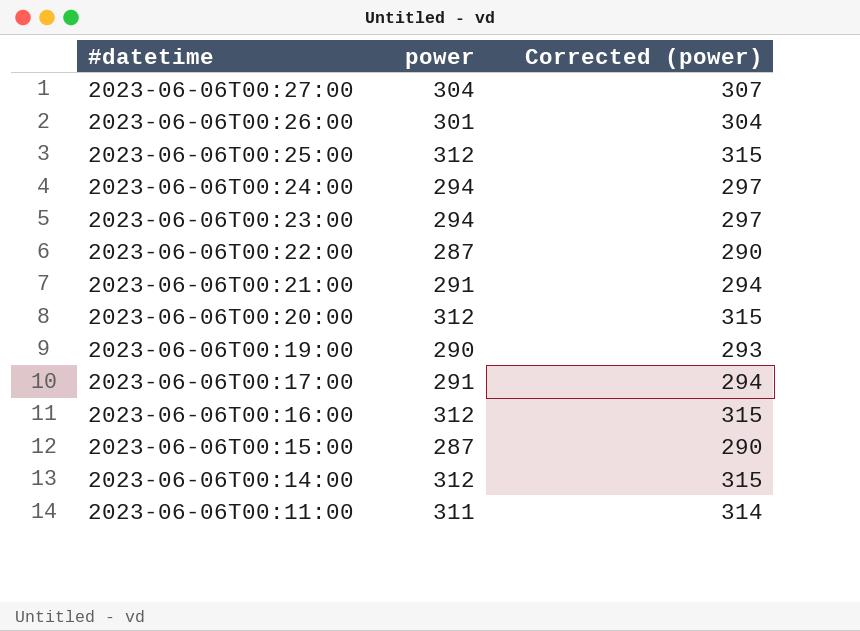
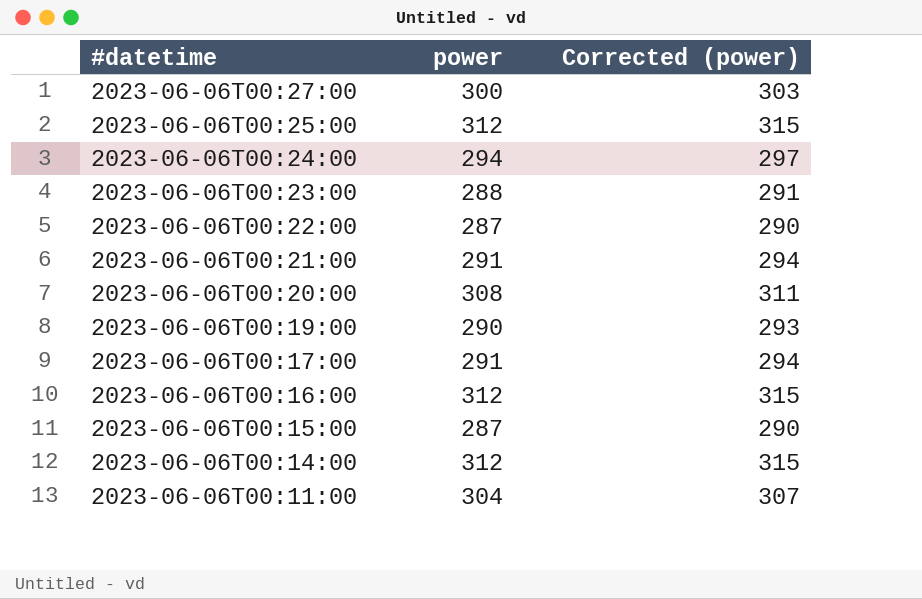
row 2023-06-06T00:26:00: 301 | 304 -> none
2023-06-06T00:27:00 | power: 304 -> 300
2023-06-06T00:27:00 | Corrected (power): 307 -> 303
2023-06-06T00:23:00 | power: 294 -> 288
2023-06-06T00:23:00 | Corrected (power): 297 -> 291
2023-06-06T00:20:00 | power: 312 -> 308
2023-06-06T00:20:00 | Corrected (power): 315 -> 311
2023-06-06T00:11:00 | power: 311 -> 304
2023-06-06T00:11:00 | Corrected (power): 314 -> 307

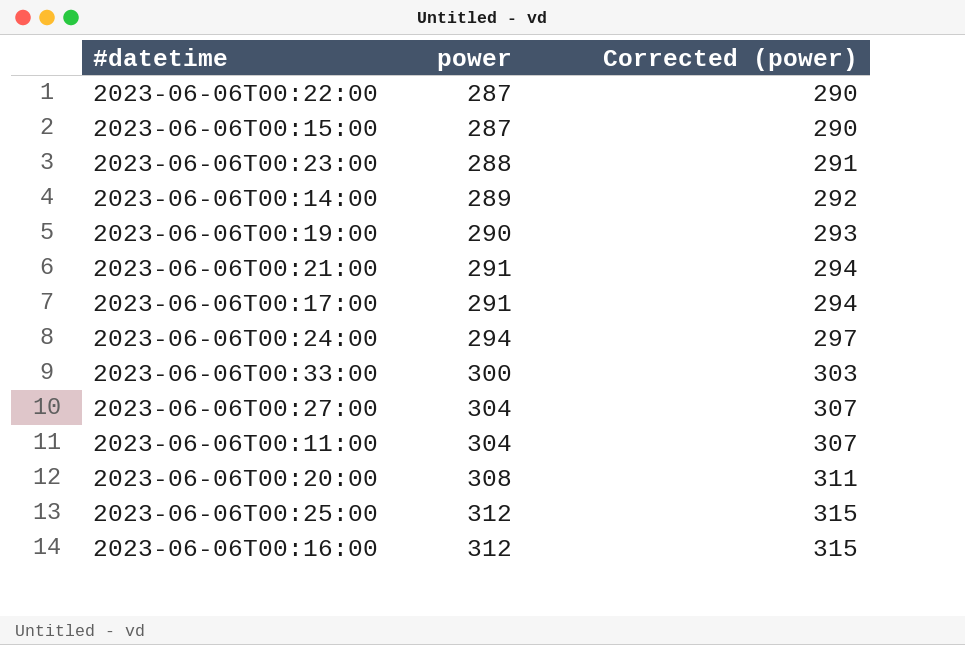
row order: #datetime descending -> power ascending
2023-06-06T00:14:00 | power: 312 -> 289
2023-06-06T00:14:00 | Corrected (power): 315 -> 292
row 2023-06-06T00:33:00: none -> 300 | 303
2023-06-06T00:27:00 | power: 300 -> 304
2023-06-06T00:27:00 | Corrected (power): 303 -> 307

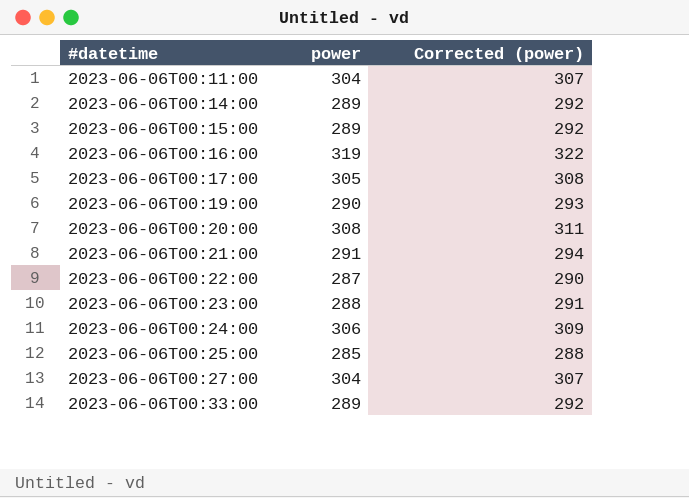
row order: power ascending -> #datetime ascending
2023-06-06T00:15:00 | power: 287 -> 289
2023-06-06T00:15:00 | Corrected (power): 290 -> 292
2023-06-06T00:16:00 | power: 312 -> 319
2023-06-06T00:16:00 | Corrected (power): 315 -> 322
2023-06-06T00:17:00 | power: 291 -> 305
2023-06-06T00:17:00 | Corrected (power): 294 -> 308
2023-06-06T00:24:00 | power: 294 -> 306
2023-06-06T00:24:00 | Corrected (power): 297 -> 309
2023-06-06T00:25:00 | power: 312 -> 285
2023-06-06T00:25:00 | Corrected (power): 315 -> 288
2023-06-06T00:33:00 | power: 300 -> 289
2023-06-06T00:33:00 | Corrected (power): 303 -> 292

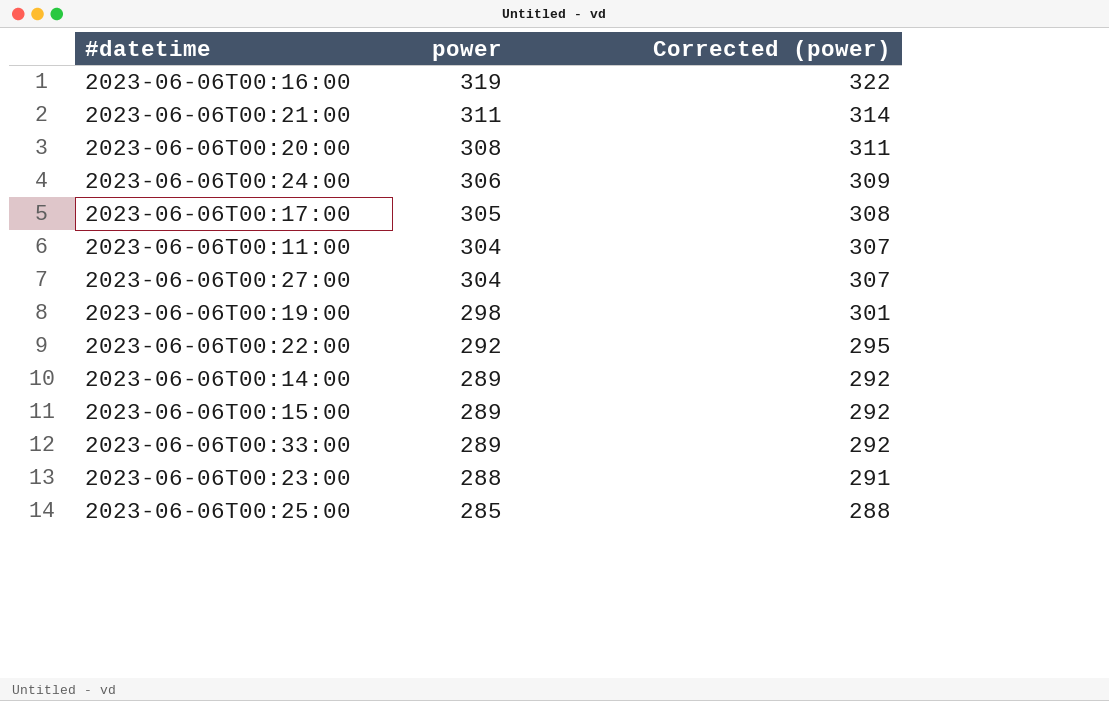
row order: #datetime ascending -> power descending
2023-06-06T00:21:00 | power: 291 -> 311
2023-06-06T00:21:00 | Corrected (power): 294 -> 314
2023-06-06T00:19:00 | power: 290 -> 298
2023-06-06T00:19:00 | Corrected (power): 293 -> 301
2023-06-06T00:22:00 | power: 287 -> 292
2023-06-06T00:22:00 | Corrected (power): 290 -> 295

